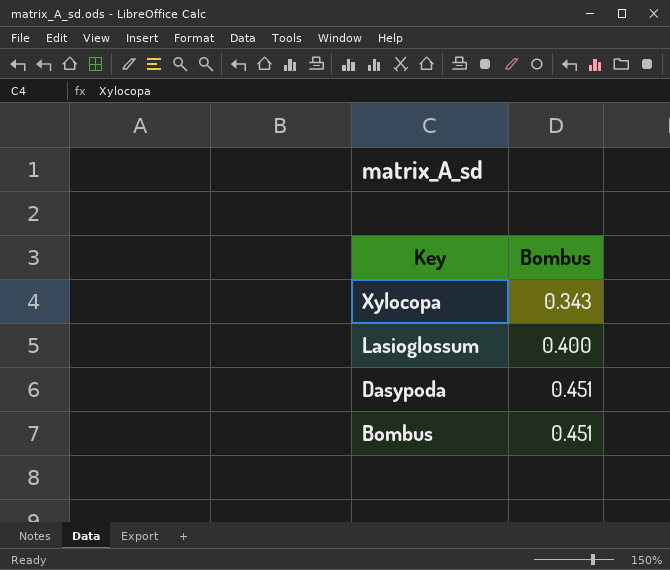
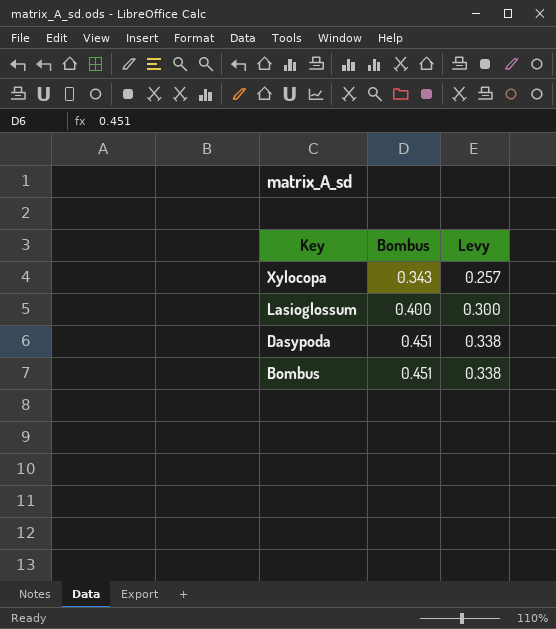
column Levy | formula: none -> [Bombus] * 0.75

